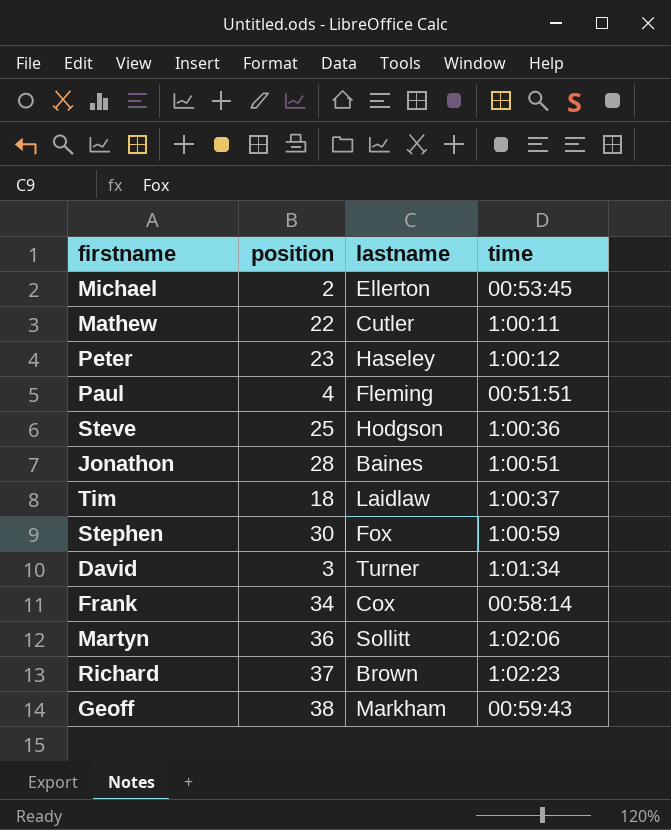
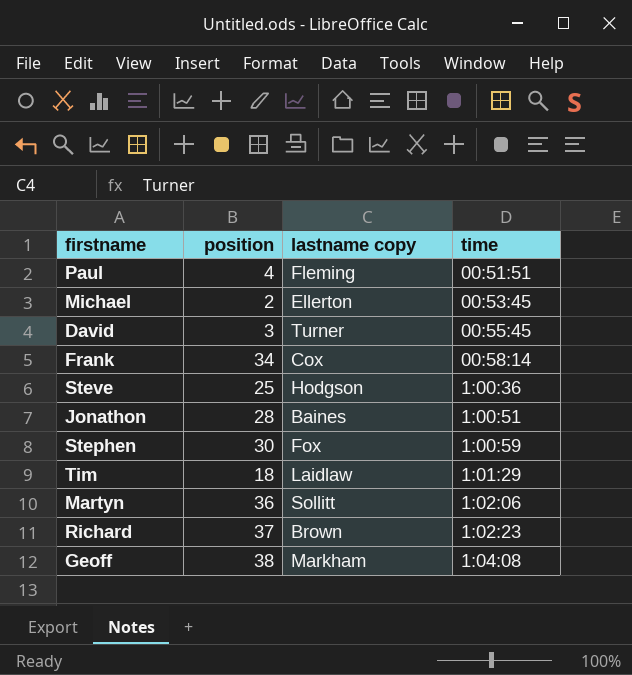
row order: none -> time ascending
column name: lastname -> lastname copy
row Mathew: 22 | Cutler | 1:00:11 -> none
row Peter: 23 | Haseley | 1:00:12 -> none
David | time: 1:01:34 -> 00:55:45
Tim | time: 1:00:37 -> 1:01:29
Geoff | time: 00:59:43 -> 1:04:08

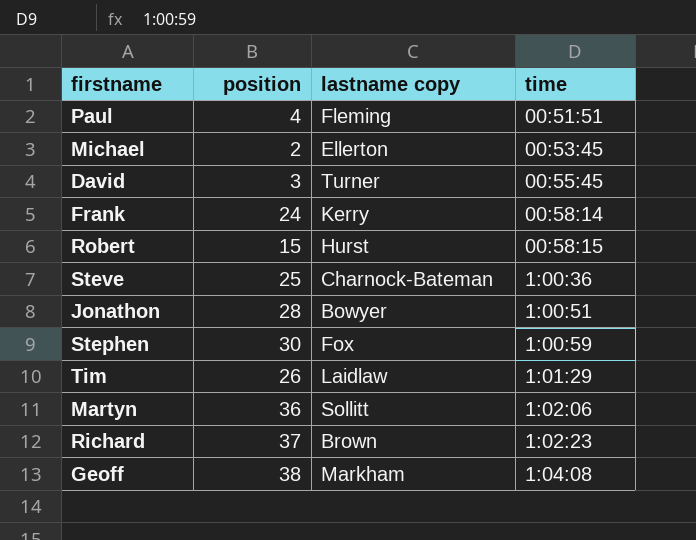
Frank | position: 34 -> 24
Frank | lastname copy: Cox -> Kerry
row Robert: none -> 15 | Hurst | 00:58:15
Steve | lastname copy: Hodgson -> Charnock-Bateman
Jonathon | lastname copy: Baines -> Bowyer
Tim | position: 18 -> 26

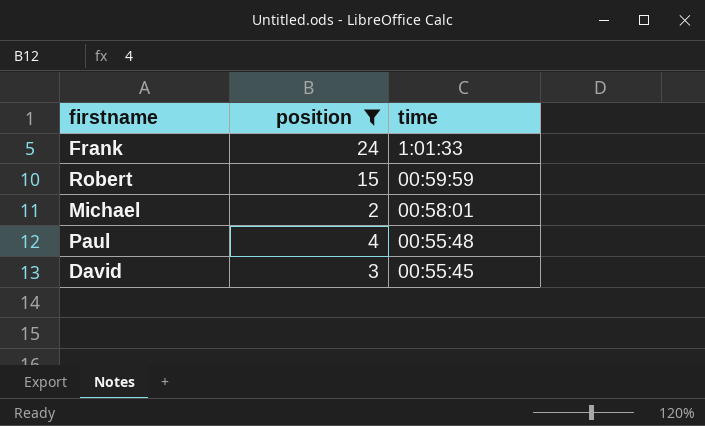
filter: none -> position <= 24
row order: time ascending -> time descending
column lastname copy | position: 3 -> none
Frank | time: 00:58:14 -> 1:01:33
Robert | time: 00:58:15 -> 00:59:59
Michael | time: 00:53:45 -> 00:58:01
Paul | time: 00:51:51 -> 00:55:48

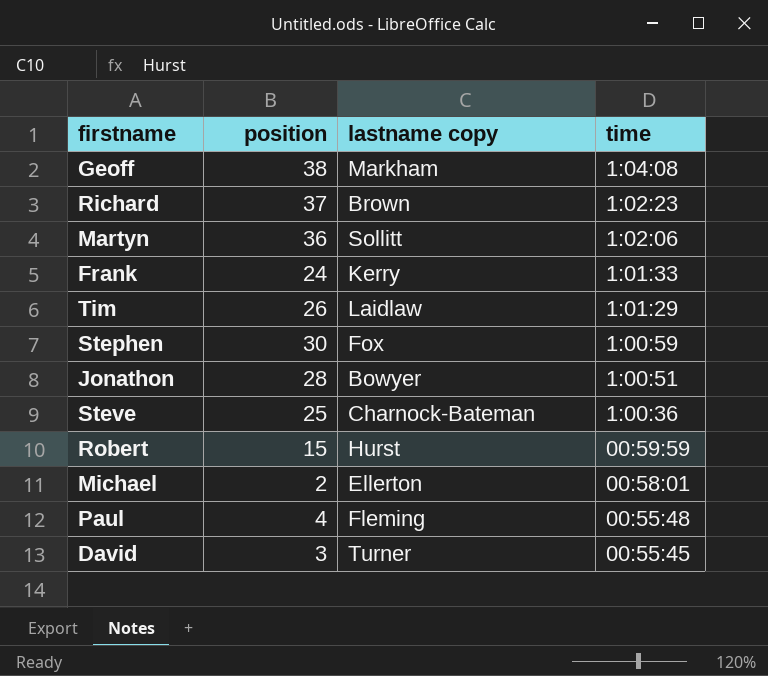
filter: position <= 24 -> none
column lastname copy | position: none -> 3

